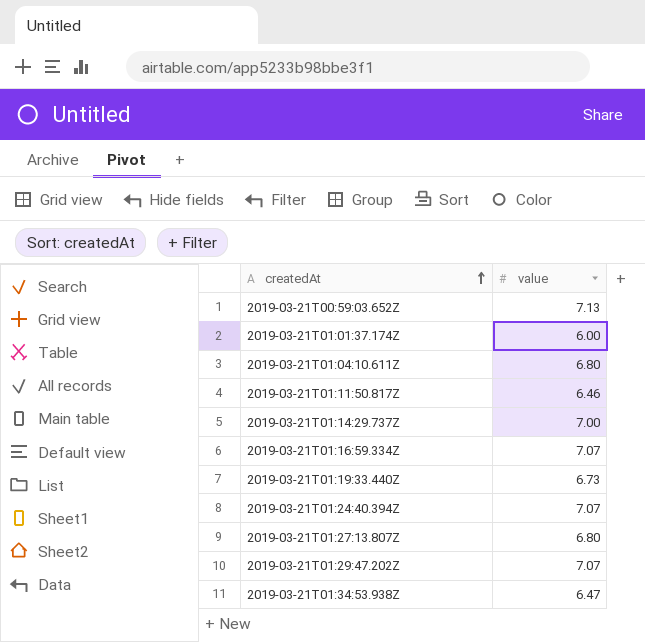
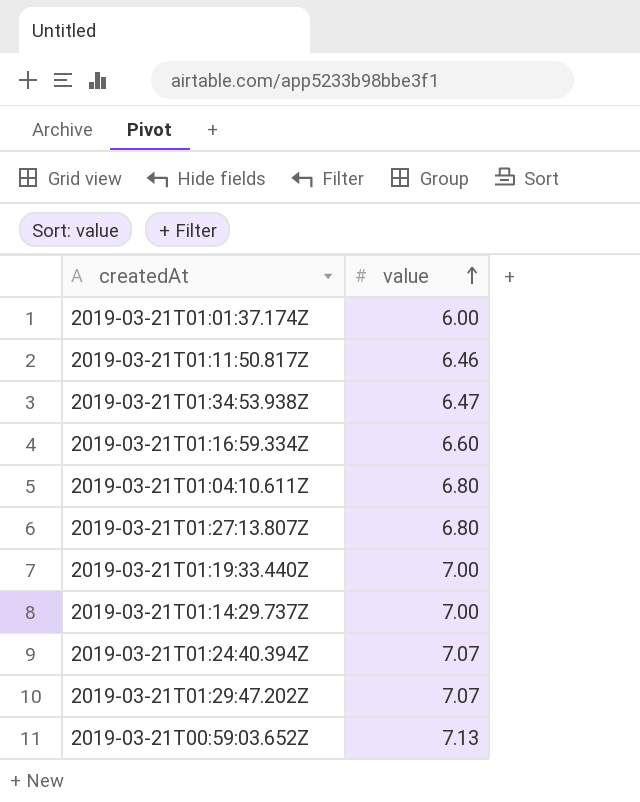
row order: createdAt ascending -> value ascending
2019-03-21T01:16:59.334Z | value: 7.07 -> 6.60
2019-03-21T01:19:33.440Z | value: 6.73 -> 7.00

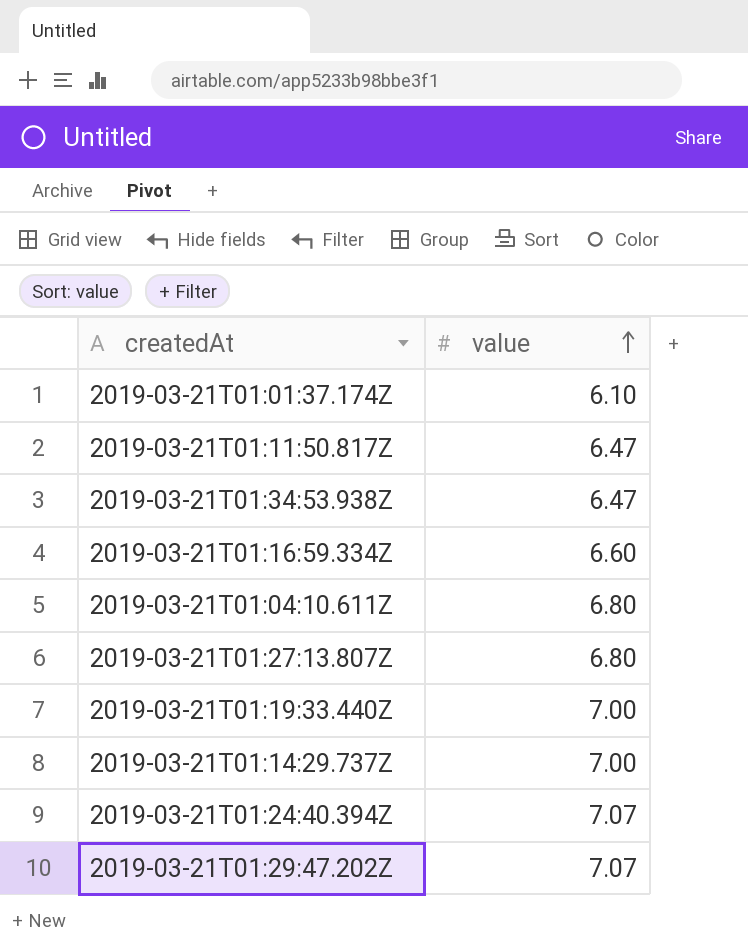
row 2019-03-21T00:59:03.652Z: 7.13 -> none
2019-03-21T01:01:37.174Z | value: 6.00 -> 6.10
2019-03-21T01:11:50.817Z | value: 6.46 -> 6.47

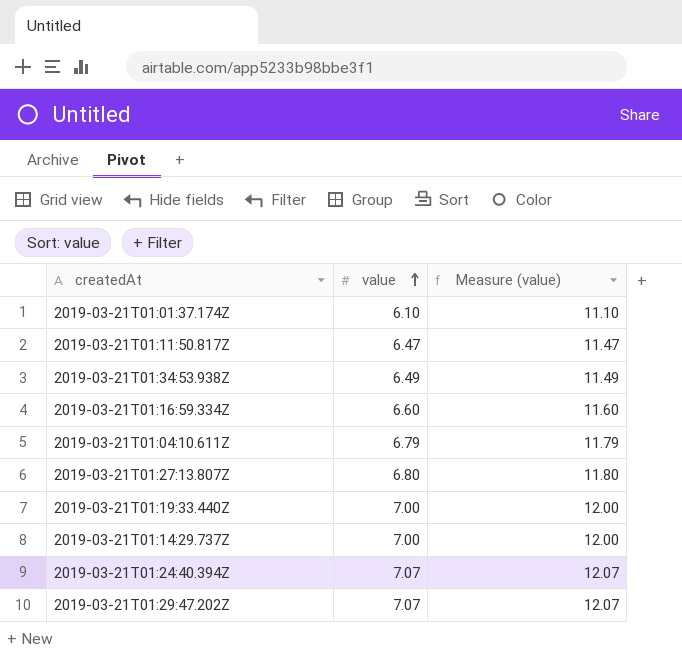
column Measure (value) | formula: none -> [value] + 5
2019-03-21T01:34:53.938Z | value: 6.47 -> 6.49
2019-03-21T01:04:10.611Z | value: 6.80 -> 6.79

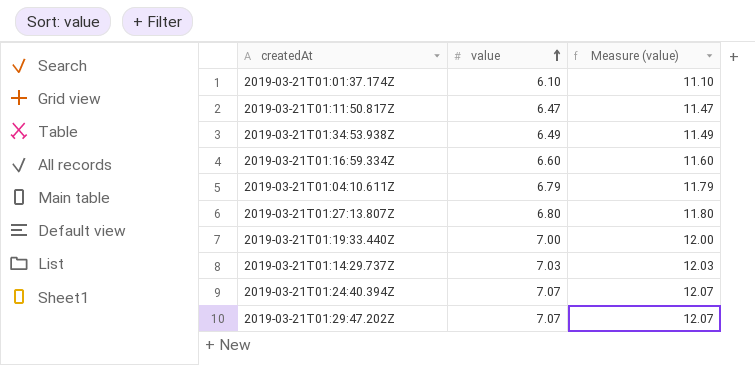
2019-03-21T01:14:29.737Z | value: 7.00 -> 7.03
2019-03-21T01:14:29.737Z | Measure (value): 12.00 -> 12.03

